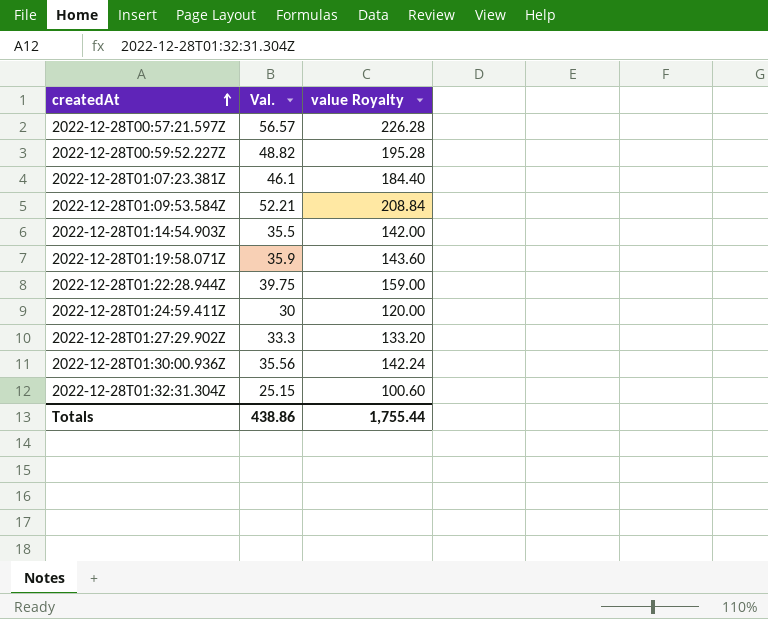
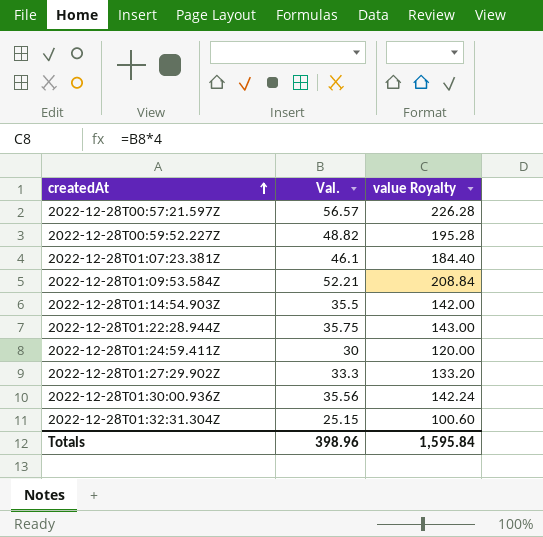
row 2022-12-28T01:19:58.071Z: 35.9 | 143.60 -> none
2022-12-28T01:22:28.944Z | Val.: 39.75 -> 35.75
2022-12-28T01:22:28.944Z | value Royalty: 159.00 -> 143.00
Totals | Val.: 438.86 -> 398.96
Totals | value Royalty: 1,755.44 -> 1,595.84

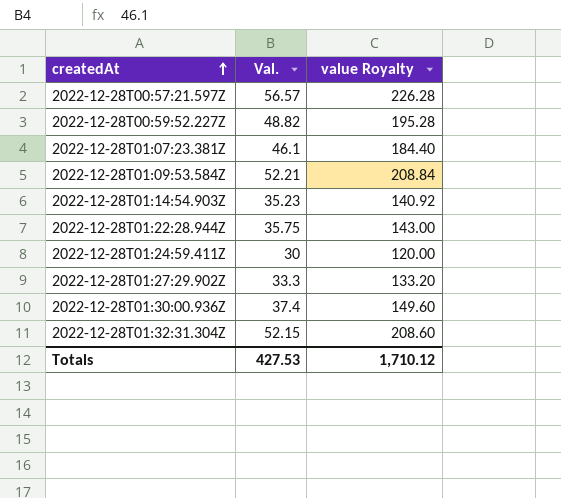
2022-12-28T01:14:54.903Z | Val.: 35.5 -> 35.23
2022-12-28T01:14:54.903Z | value Royalty: 142.00 -> 140.92
2022-12-28T01:30:00.936Z | Val.: 35.56 -> 37.4
2022-12-28T01:30:00.936Z | value Royalty: 142.24 -> 149.60
2022-12-28T01:32:31.304Z | Val.: 25.15 -> 52.15
2022-12-28T01:32:31.304Z | value Royalty: 100.60 -> 208.60
Totals | Val.: 398.96 -> 427.53
Totals | value Royalty: 1,595.84 -> 1,710.12

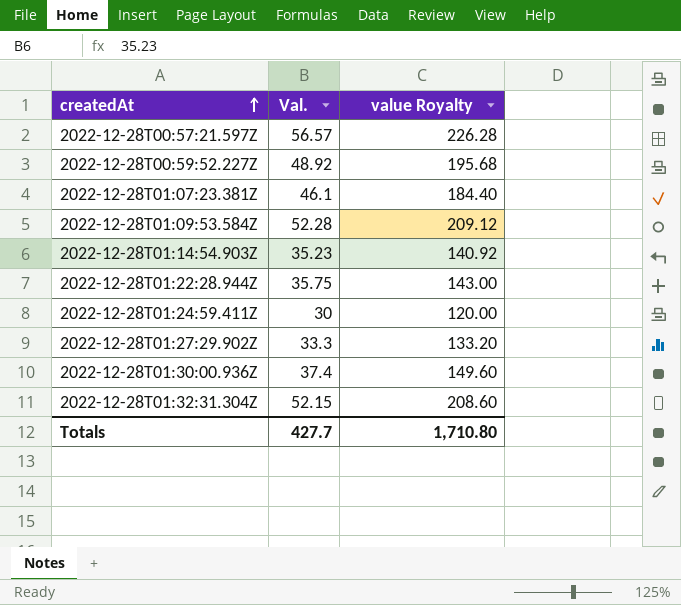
2022-12-28T00:59:52.227Z | Val.: 48.82 -> 48.92
2022-12-28T00:59:52.227Z | value Royalty: 195.28 -> 195.68
2022-12-28T01:09:53.584Z | Val.: 52.21 -> 52.28
2022-12-28T01:09:53.584Z | value Royalty: 208.84 -> 209.12
Totals | Val.: 427.53 -> 427.7
Totals | value Royalty: 1,710.12 -> 1,710.80

